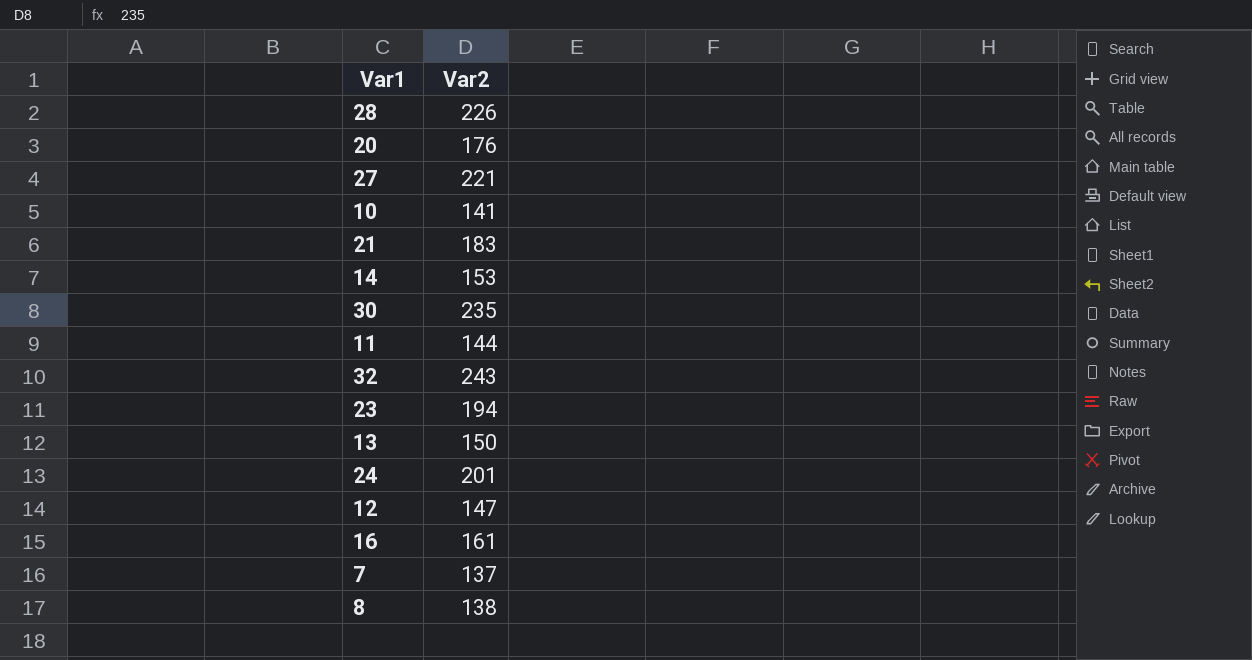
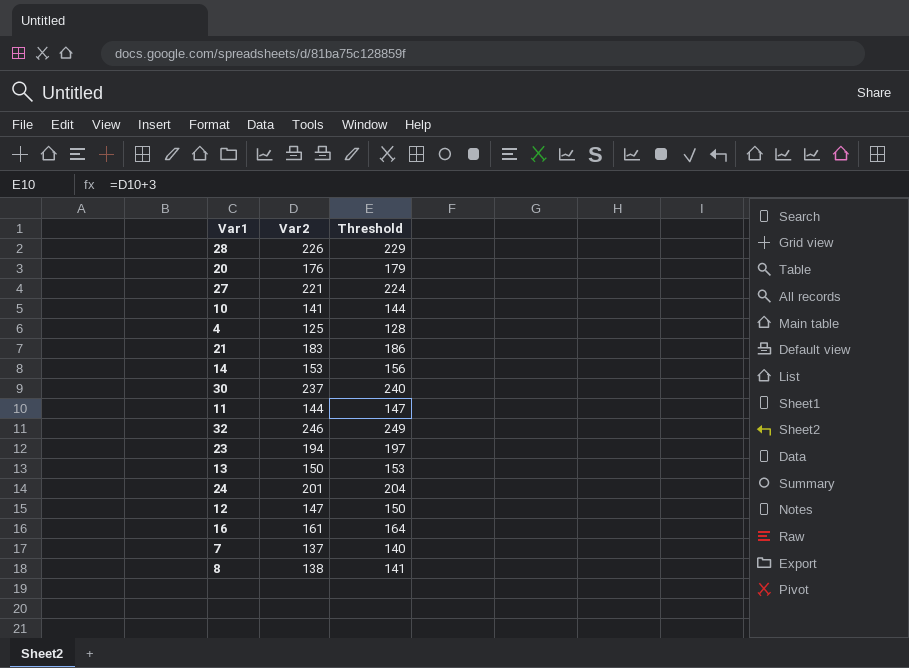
column Threshold | formula: none -> [Var2] + 3
row 4: none -> 125 | 128
30 | Var2: 235 -> 237
32 | Var2: 243 -> 246

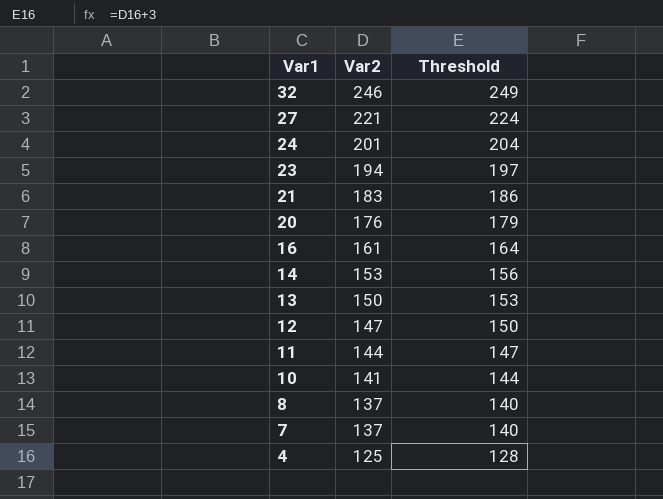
row order: none -> Var1 descending
row 28: 226 | 229 -> none
row 30: 237 | 240 -> none
8 | Var2: 138 -> 137
8 | Threshold: 141 -> 140

